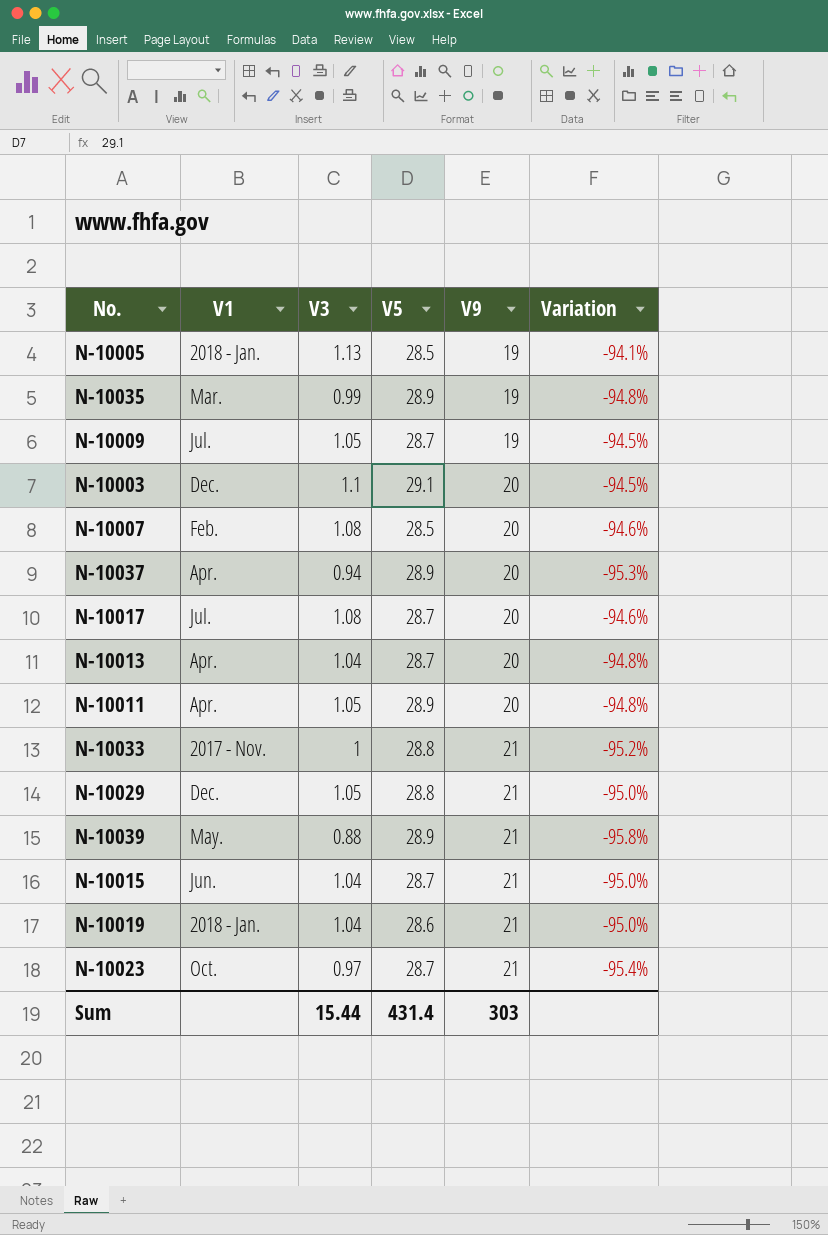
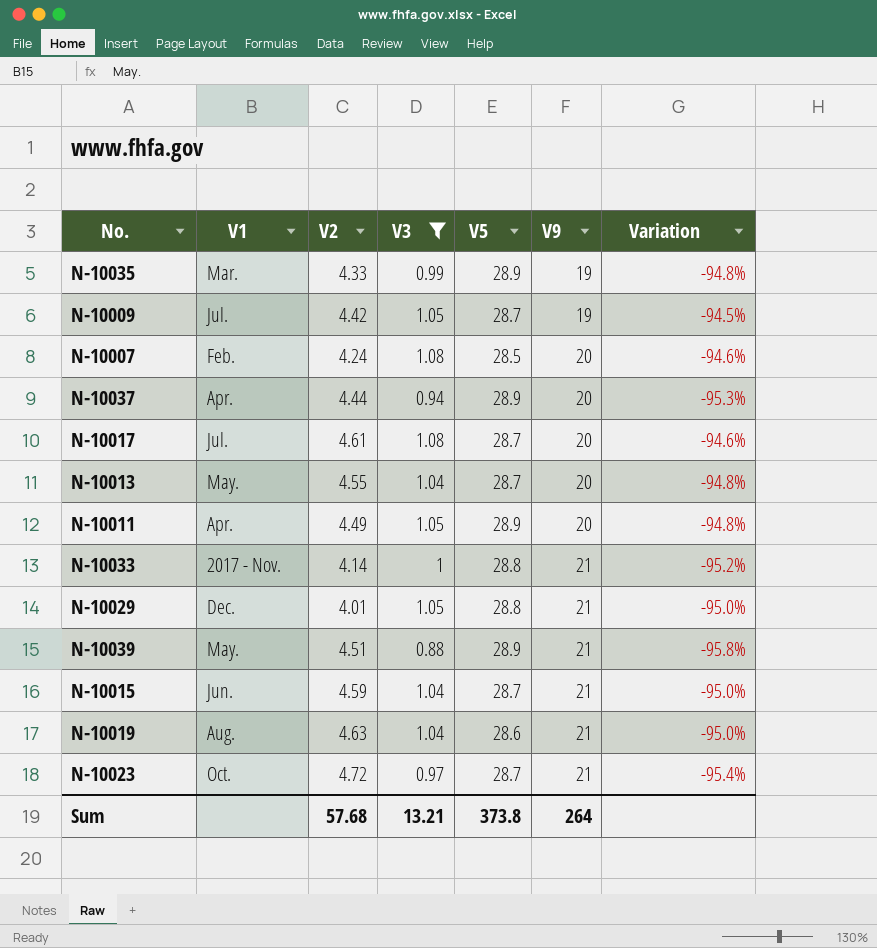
filter: none -> V3 <= 1.08
column V2 | position: none -> 3
N-10013 | V1: Apr. -> May.
N-10019 | V1: 2018 - Jan. -> Aug.
Sum | V3: 15.44 -> 13.21
Sum | V5: 431.4 -> 373.8
Sum | V9: 303 -> 264

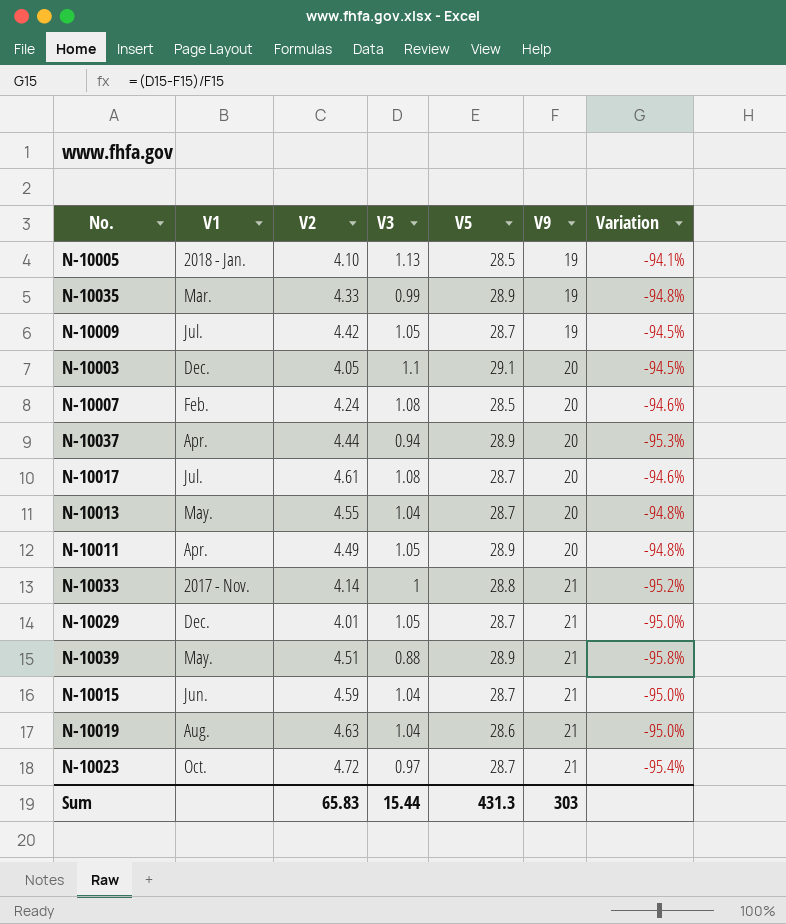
filter: V3 <= 1.08 -> none
N-10029 | V5: 28.8 -> 28.7
Sum | V2: 57.68 -> 65.83
Sum | V3: 13.21 -> 15.44
Sum | V5: 373.8 -> 431.3
Sum | V9: 264 -> 303

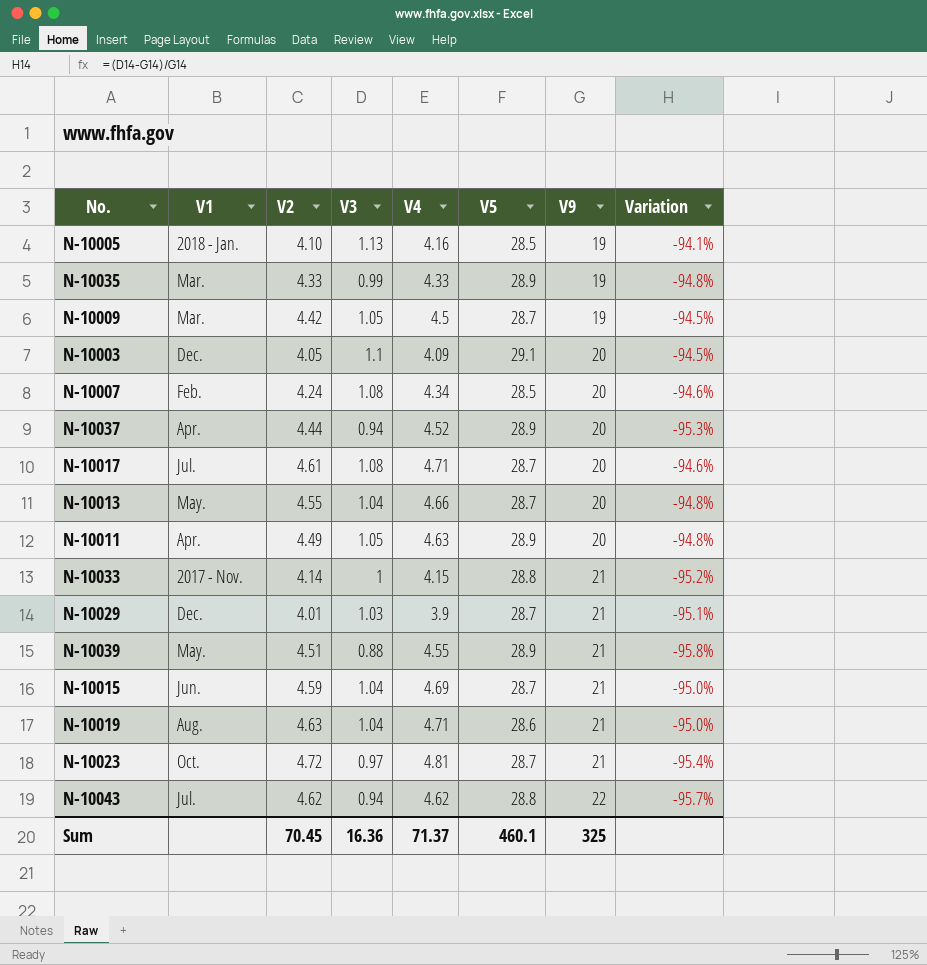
column V4 | position: none -> 5
N-10009 | V1: Jul. -> Mar.
N-10029 | V3: 1.05 -> 1.03
N-10029 | Variation: -95.0% -> -95.1%
row N-10043: none -> Jul. | 4.62 | 0.94 | 4.62 | 28.8 | 22 | -95.7%
Sum | V2: 65.83 -> 70.45
Sum | V3: 15.44 -> 16.36
Sum | V5: 431.3 -> 460.1
Sum | V9: 303 -> 325

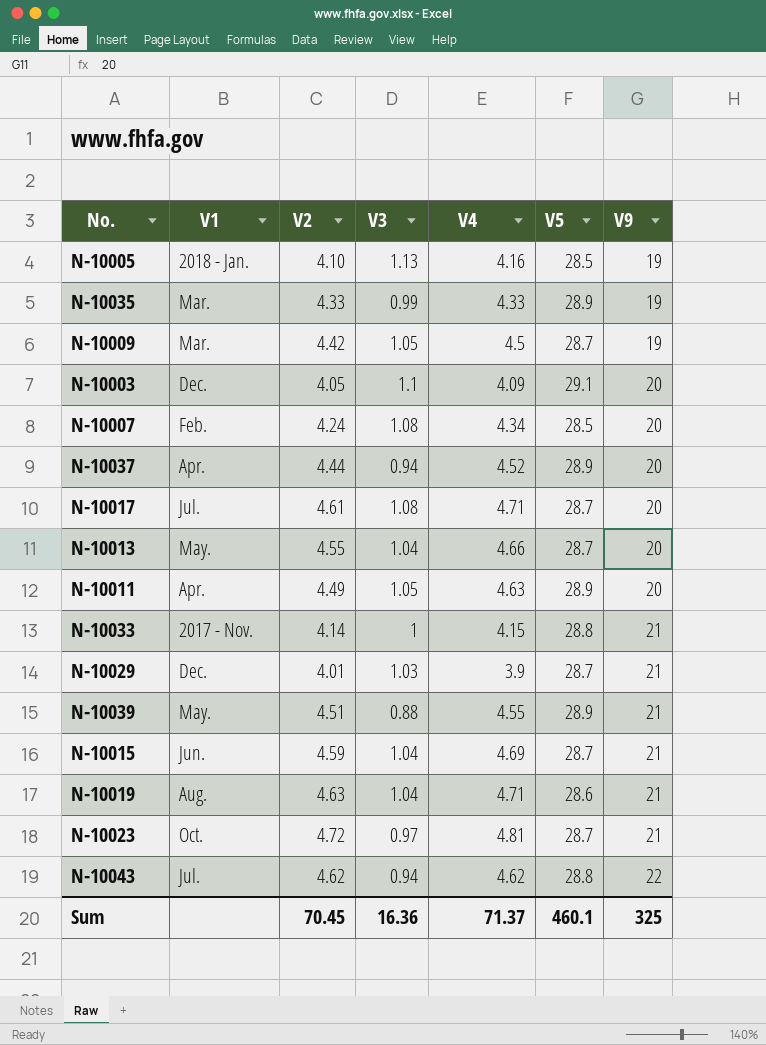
column Variation | formula: ([V3] - [V9]) / [V9] -> none

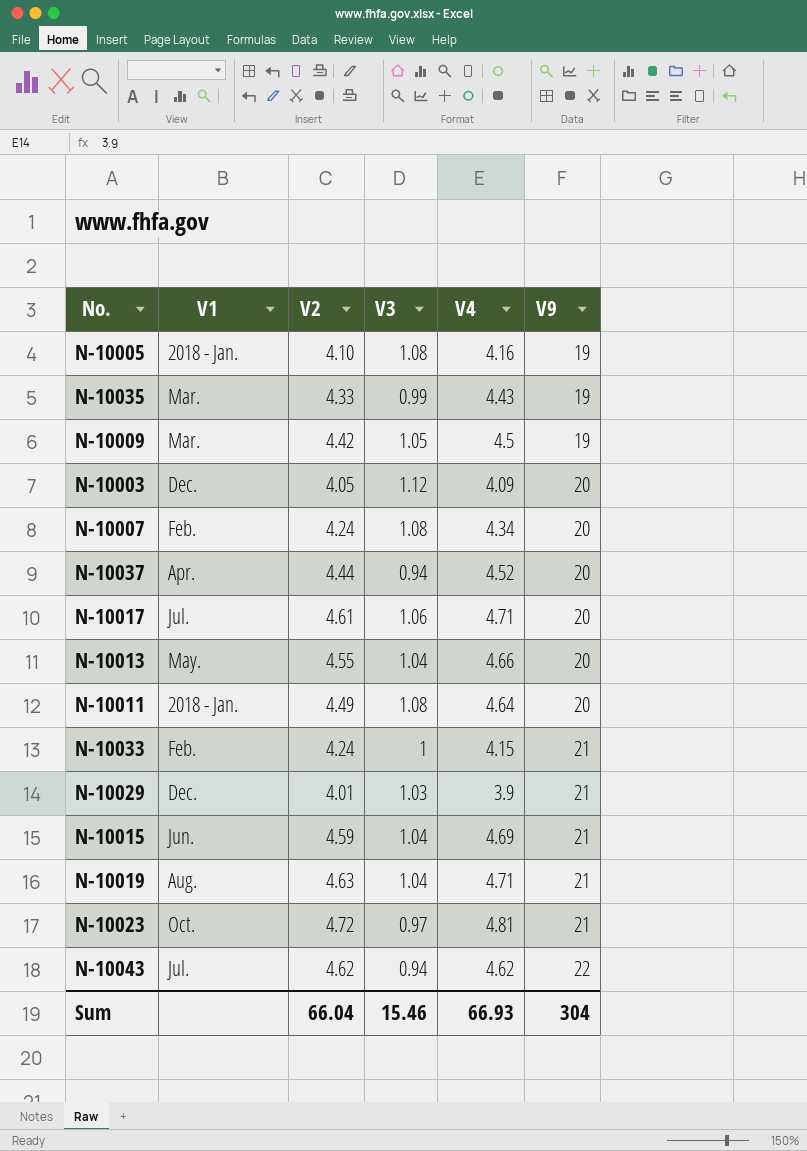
column V5 | position: 6 -> none
row N-10039: May. | 4.51 | 0.88 | 4.55 | 28.9 | 21 -> none
N-10005 | V3: 1.13 -> 1.08
N-10035 | V4: 4.33 -> 4.43
N-10003 | V3: 1.1 -> 1.12
N-10017 | V3: 1.08 -> 1.06
N-10011 | V1: Apr. -> 2018 - Jan.
N-10011 | V3: 1.05 -> 1.08
N-10011 | V4: 4.63 -> 4.64
N-10033 | V1: 2017 - Nov. -> Feb.
N-10033 | V2: 4.14 -> 4.24
Sum | V2: 70.45 -> 66.04
Sum | V3: 16.36 -> 15.46
Sum | V4: 71.37 -> 66.93
Sum | V9: 325 -> 304

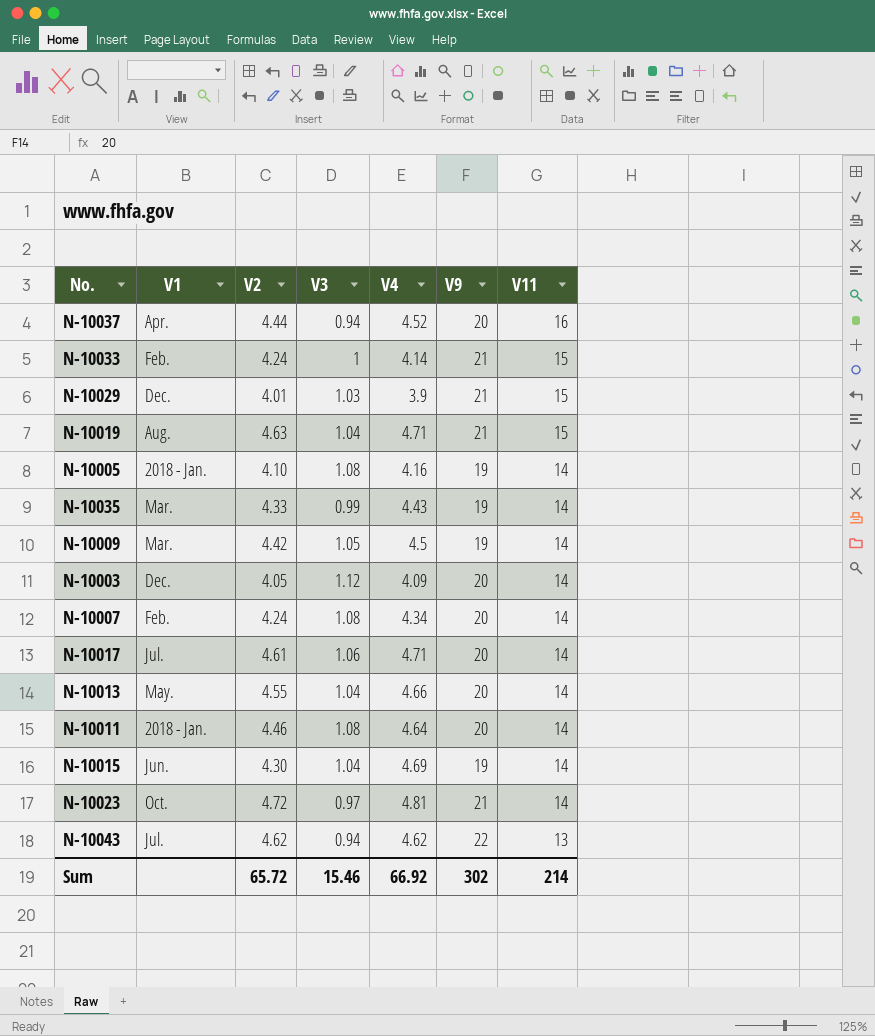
row order: V9 ascending -> V11 descending
column V11 | position: none -> 7
N-10033 | V4: 4.15 -> 4.14
N-10011 | V2: 4.49 -> 4.46
N-10015 | V2: 4.59 -> 4.30
N-10015 | V9: 21 -> 19
Sum | V2: 66.04 -> 65.72
Sum | V4: 66.93 -> 66.92
Sum | V9: 304 -> 302

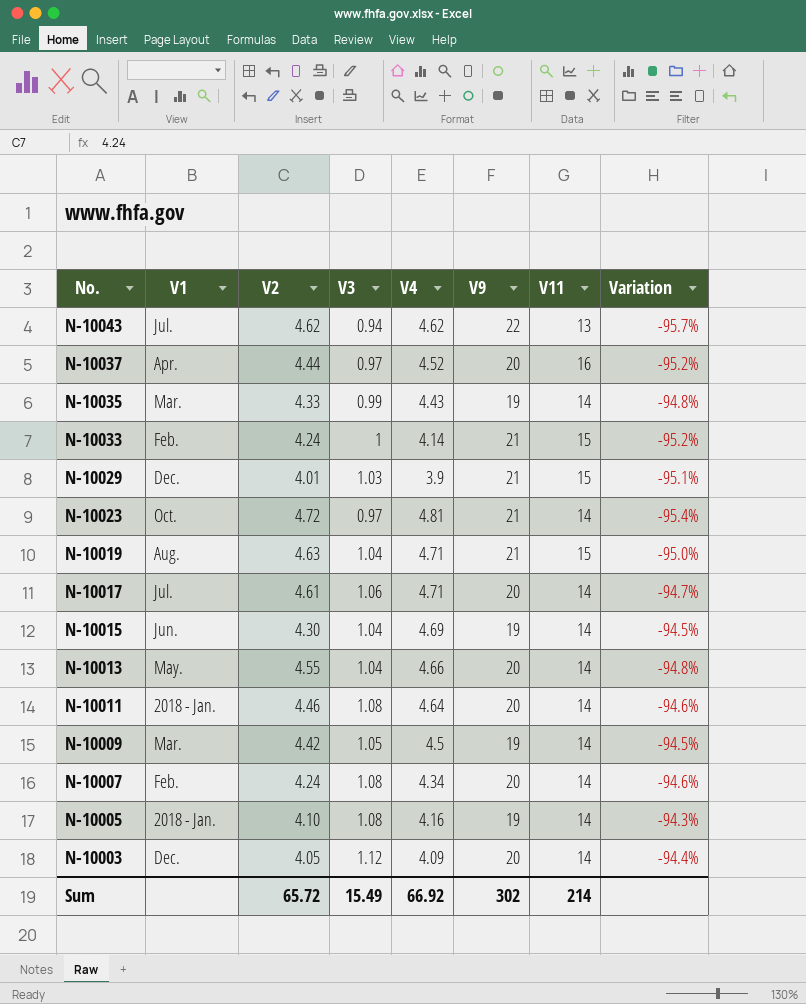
row order: V11 descending -> No. descending
column Variation | formula: none -> ([V3] - [V9]) / [V9]
N-10037 | V3: 0.94 -> 0.97
Sum | V3: 15.46 -> 15.49

